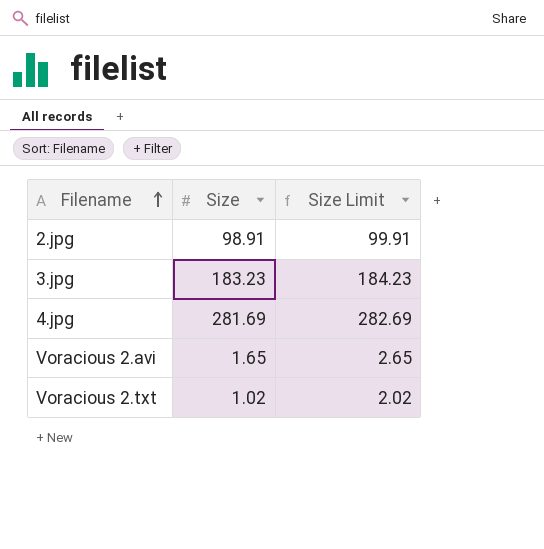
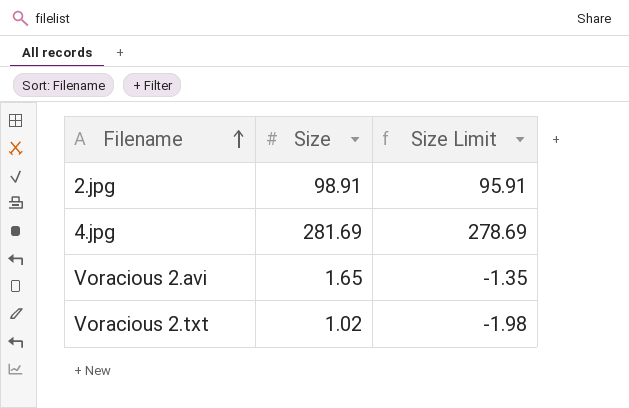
column Size Limit | formula: [Size] + 1 -> [Size] - 3
row 3.jpg: 183.23 | 184.23 -> none

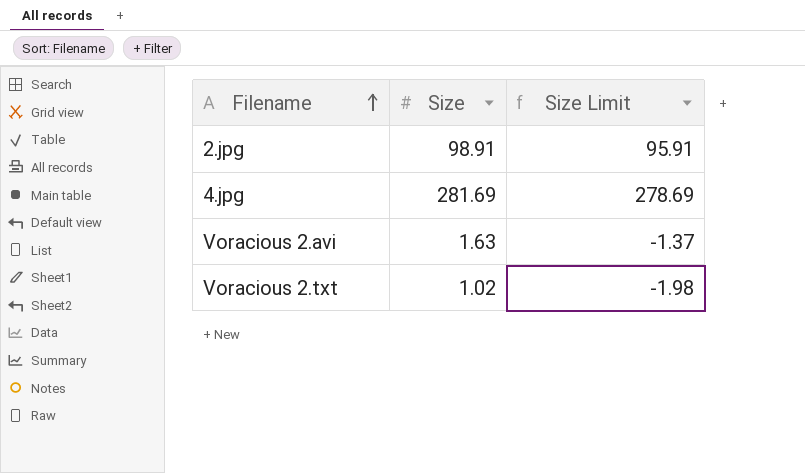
Voracious 2.avi | Size: 1.65 -> 1.63
Voracious 2.avi | Size Limit: -1.35 -> -1.37

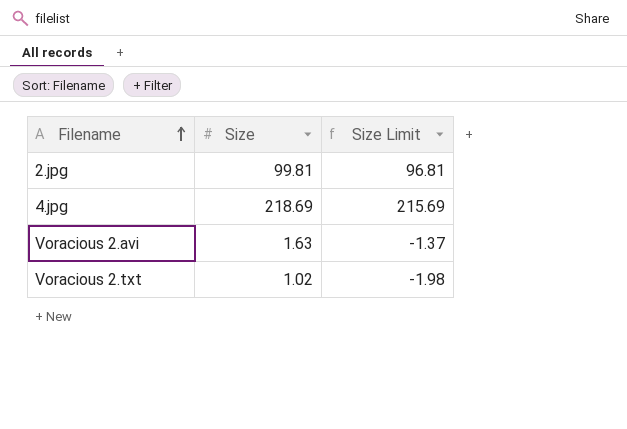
2.jpg | Size: 98.91 -> 99.81
2.jpg | Size Limit: 95.91 -> 96.81
4.jpg | Size: 281.69 -> 218.69
4.jpg | Size Limit: 278.69 -> 215.69

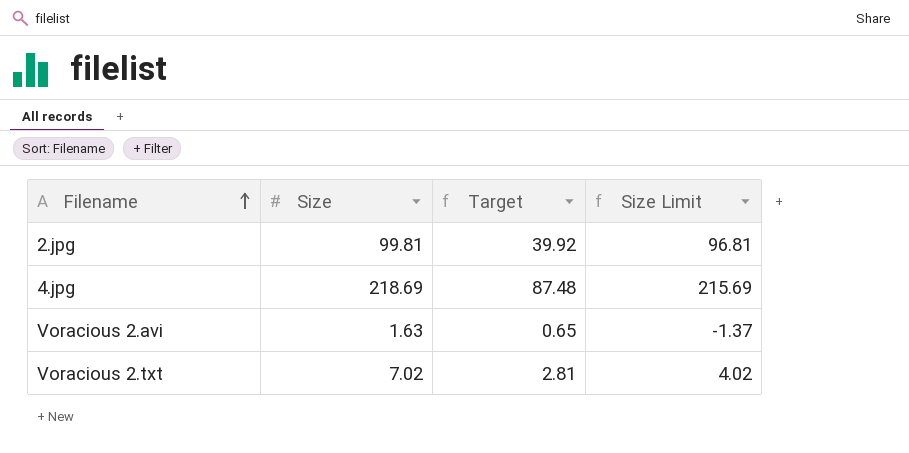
column Target | formula: none -> [Size] * 0.4
Voracious 2.txt | Size: 1.02 -> 7.02
Voracious 2.txt | Size Limit: -1.98 -> 4.02

